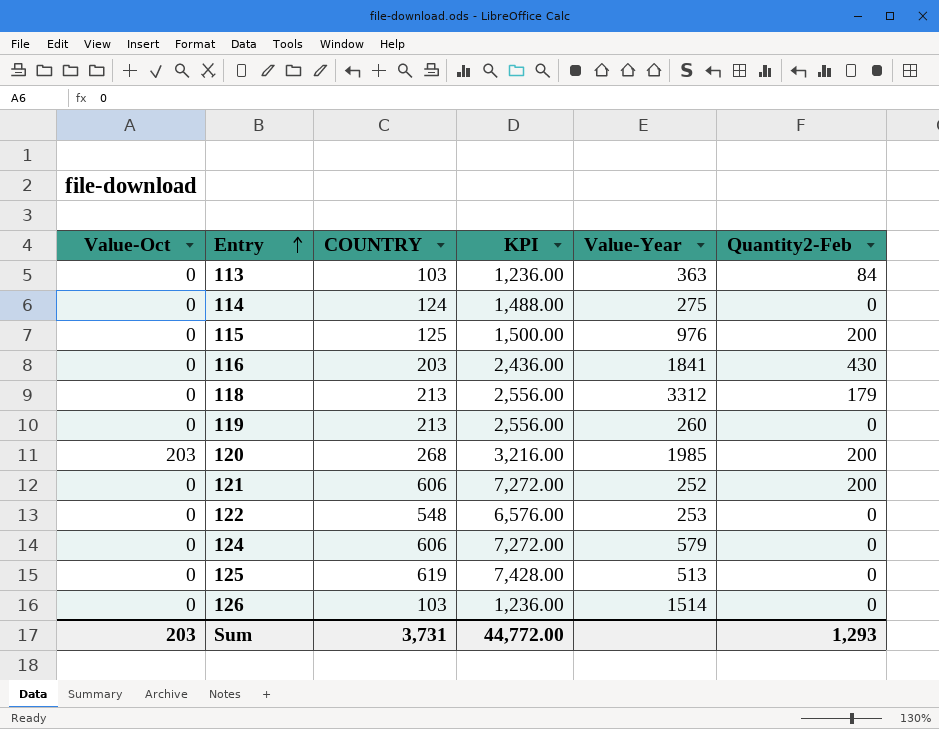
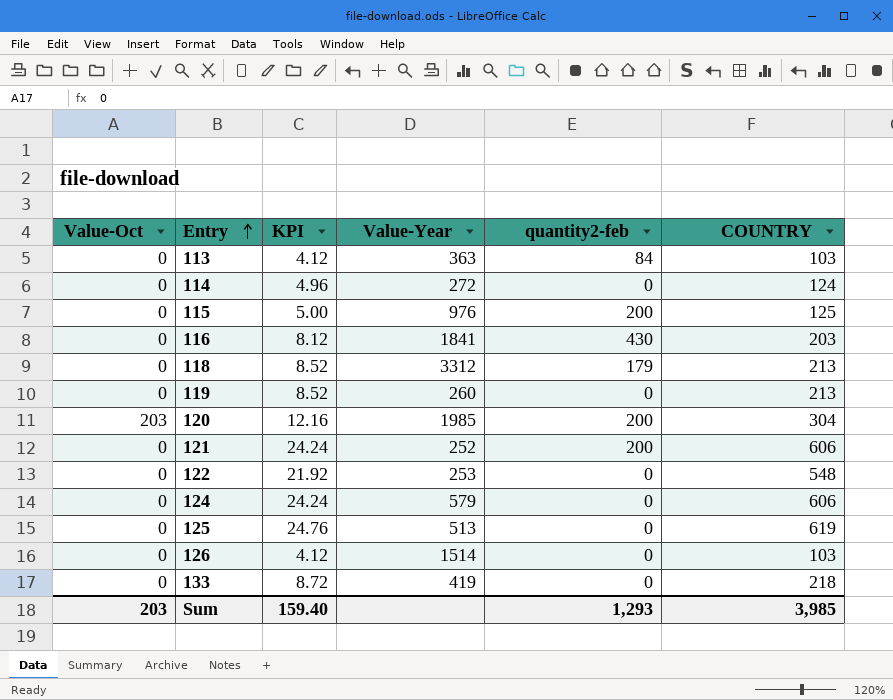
column KPI | formula: [COUNTRY] * 12 -> [COUNTRY] * 0.04
column name: Quantity2-Feb -> quantity2-feb
column COUNTRY | position: 3 -> 6
114 | Value-Year: 275 -> 272
120 | COUNTRY: 268 -> 304
row 133: none -> 0 | 8.72 | 419 | 0 | 218
Sum | KPI: 44,772.00 -> 159.40
Sum | COUNTRY: 3,731 -> 3,985

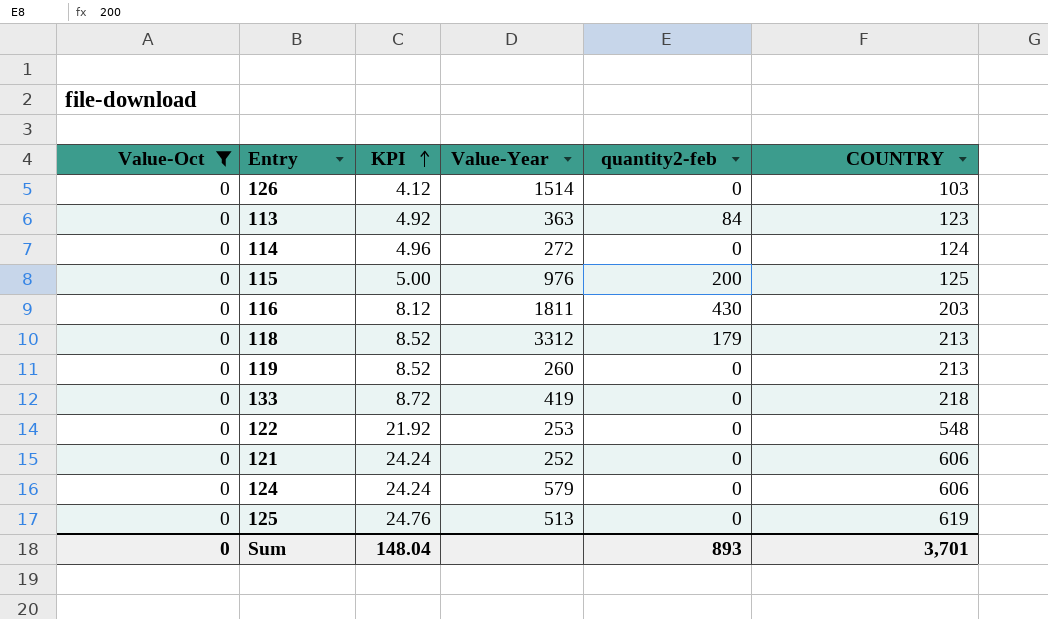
filter: none -> Value-Oct = 0
row order: Entry ascending -> KPI ascending
113 | KPI: 4.12 -> 4.92
113 | COUNTRY: 103 -> 123
116 | Value-Year: 1841 -> 1811
121 | quantity2-feb: 200 -> 0
Sum | Value-Oct: 203 -> 0
Sum | KPI: 159.40 -> 148.04
Sum | quantity2-feb: 1,293 -> 893
Sum | COUNTRY: 3,985 -> 3,701

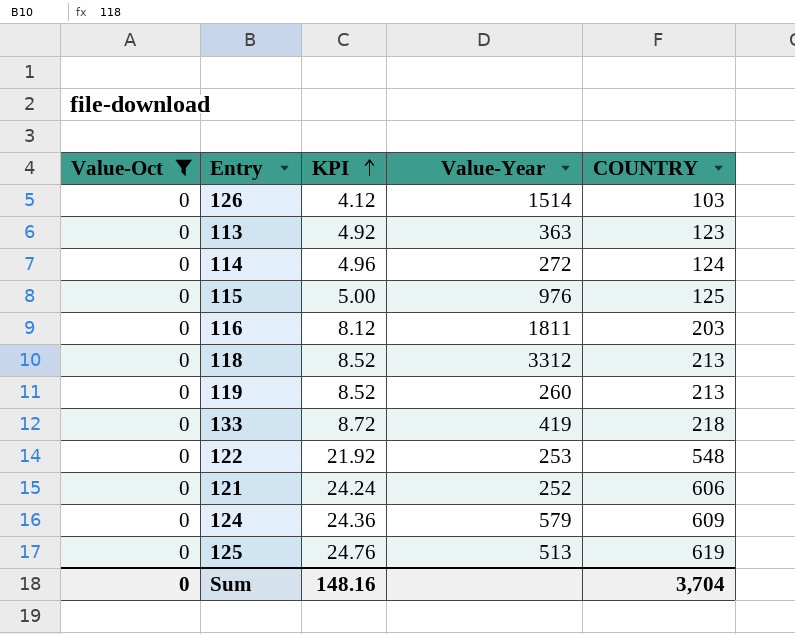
column quantity2-feb | position: 5 -> none
124 | KPI: 24.24 -> 24.36
124 | COUNTRY: 606 -> 609
Sum | KPI: 148.04 -> 148.16
Sum | COUNTRY: 3,701 -> 3,704

